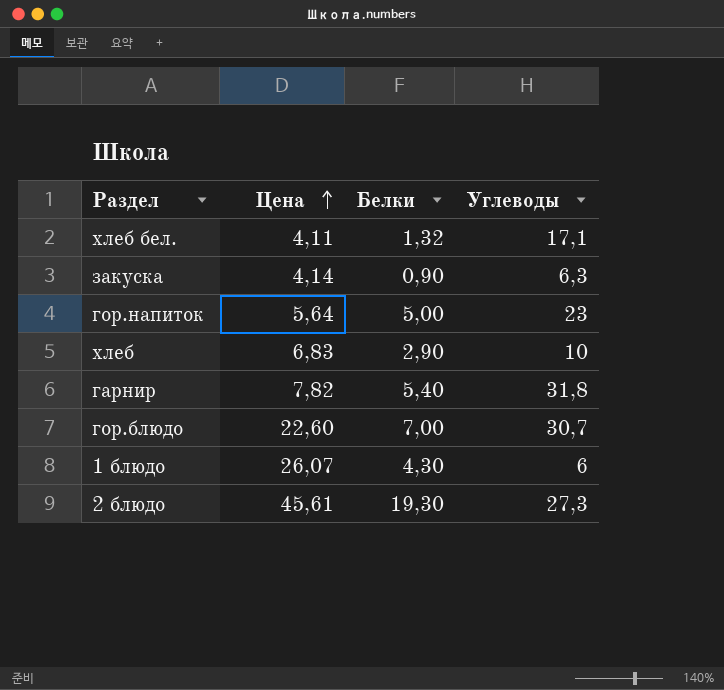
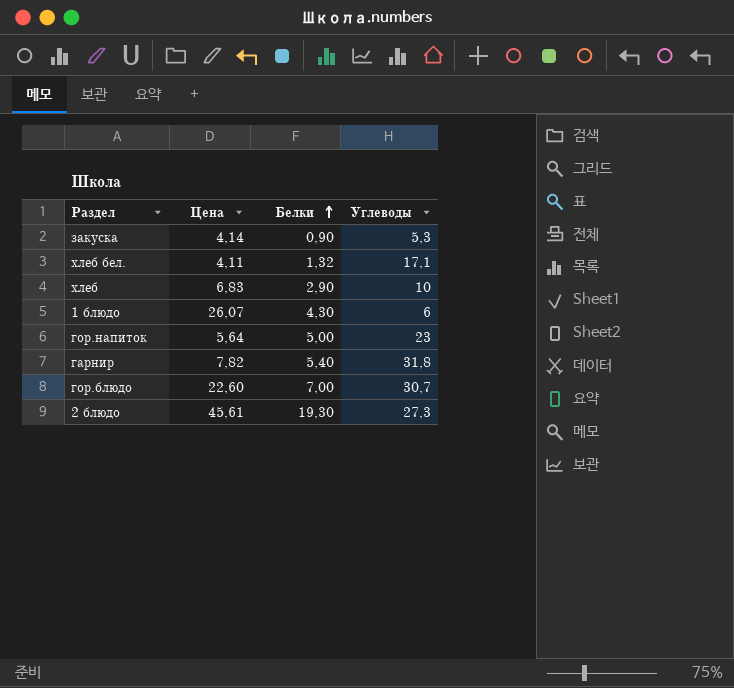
row order: Цена ascending -> Белки ascending
закуска | Углеводы: 6,3 -> 5,3

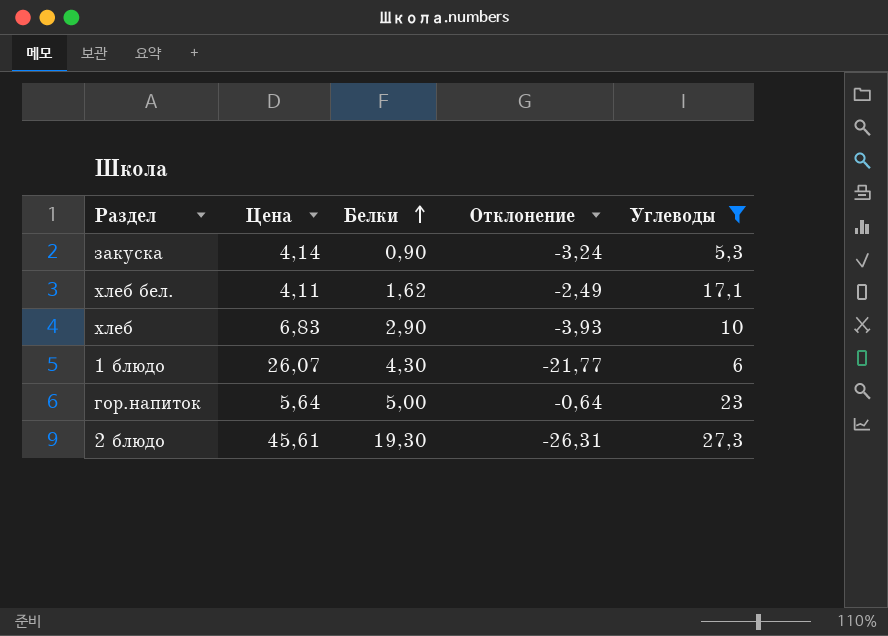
filter: none -> Углеводы <= 27,3
column Отклонение | formula: none -> [Белки] - [Цена]
хлеб бел. | Белки: 1,32 -> 1,62

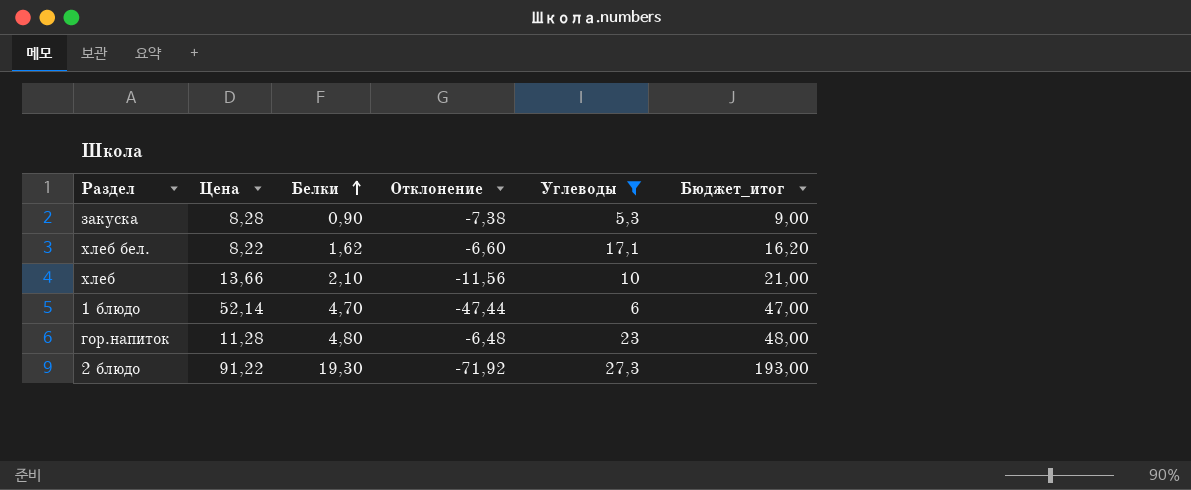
column Бюджет_итог | formula: none -> [Белки] * 10
закуска | Цена: 4,14 -> 8,28
закуска | Отклонение: -3,24 -> -7,38
хлеб бел. | Цена: 4,11 -> 8,22
хлеб бел. | Отклонение: -2,49 -> -6,60
хлеб | Цена: 6,83 -> 13,66
хлеб | Белки: 2,90 -> 2,10
хлеб | Отклонение: -3,93 -> -11,56
1 блюдо | Цена: 26,07 -> 52,14
1 блюдо | Белки: 4,30 -> 4,70
1 блюдо | Отклонение: -21,77 -> -47,44
гор.напиток | Цена: 5,64 -> 11,28
гор.напиток | Белки: 5,00 -> 4,80
гор.напиток | Отклонение: -0,64 -> -6,48
2 блюдо | Цена: 45,61 -> 91,22
2 блюдо | Отклонение: -26,31 -> -71,92

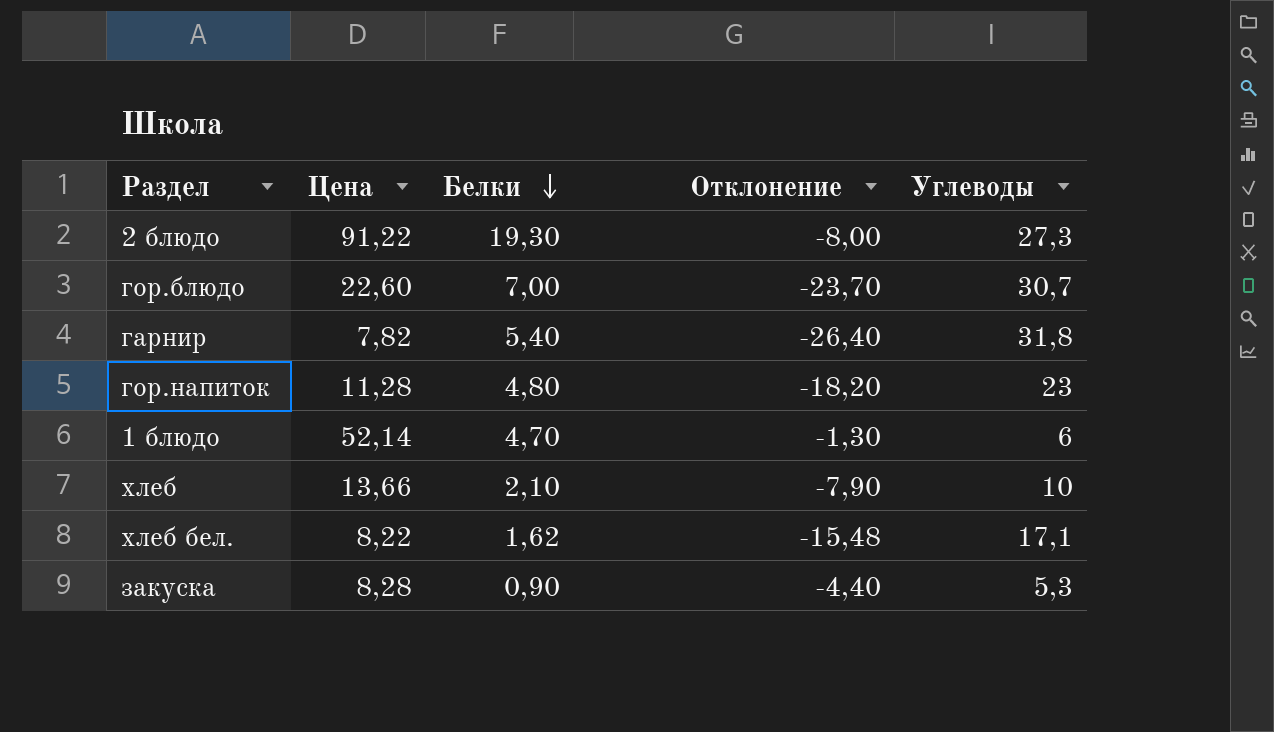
filter: Углеводы <= 27,3 -> none
row order: Белки ascending -> Белки descending
column Бюджет_итог | formula: [Белки] * 10 -> none
column Отклонение | formula: [Белки] - [Цена] -> [Белки] - [Углеводы]

